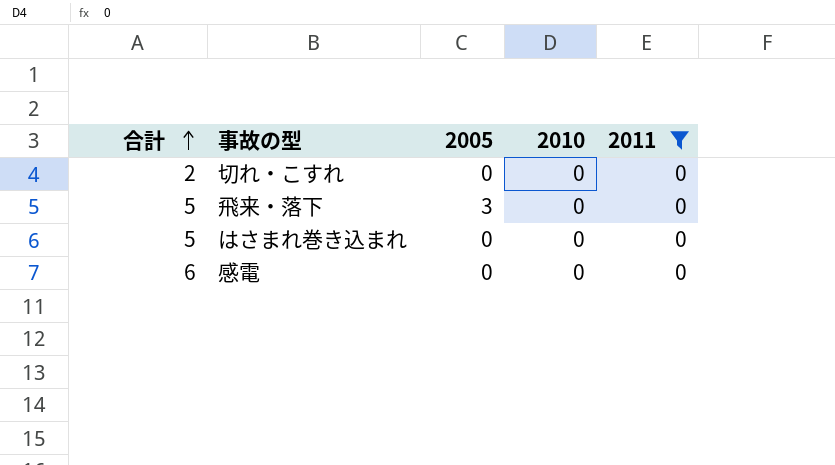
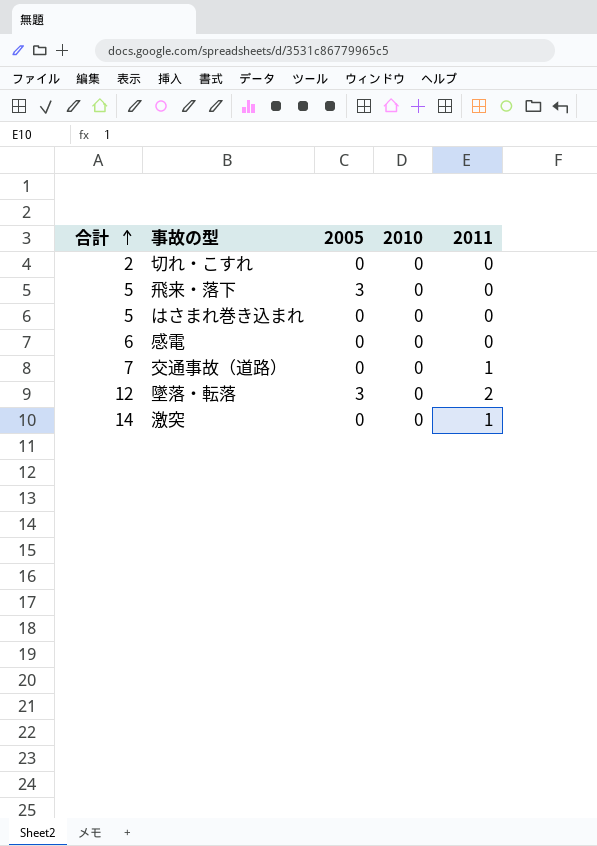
filter: 2011 = 0 -> none

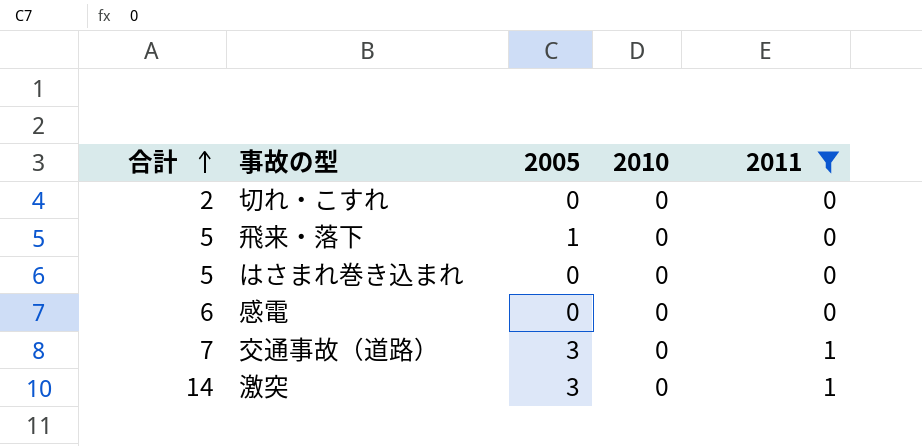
filter: none -> 2011 != 2
飛来・落下 | 2005: 3 -> 1
交通事故（道路） | 2005: 0 -> 3
激突 | 2005: 0 -> 3

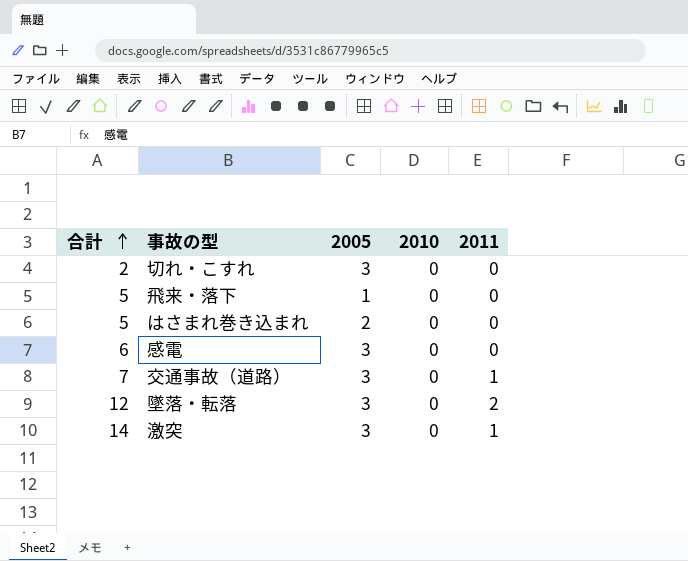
filter: 2011 != 2 -> none
切れ・こすれ | 2005: 0 -> 3
はさまれ巻き込まれ | 2005: 0 -> 2
感電 | 2005: 0 -> 3

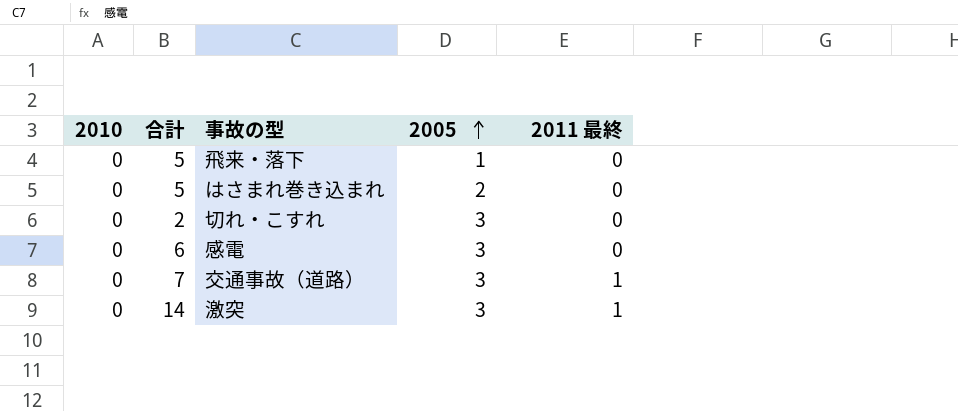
row order: 合計 ascending -> 2005 ascending
column 2010 | position: 4 -> 1
column name: 2011 -> 2011 最終
row 墜落・転落: 12 | 3 | 0 | 2 -> none

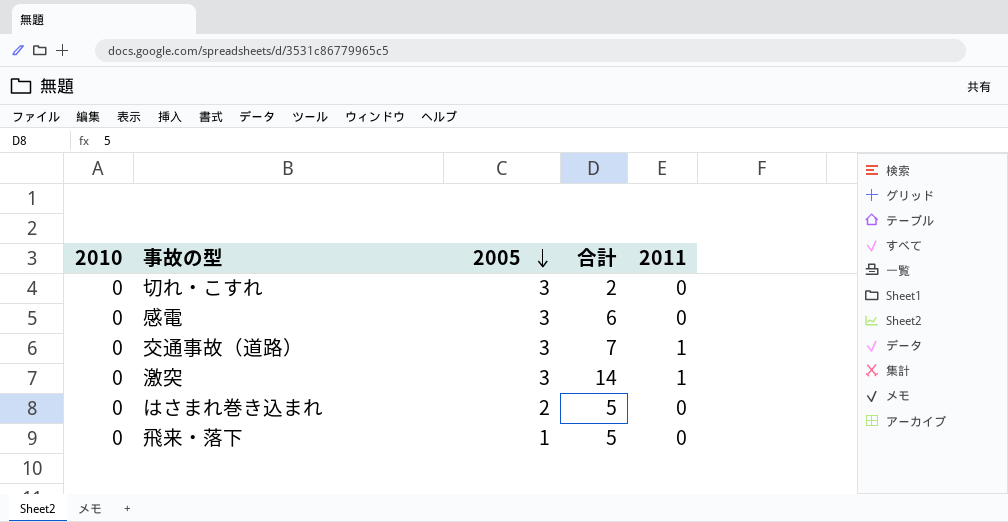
row order: 2005 ascending -> 2005 descending
column 合計 | position: 2 -> 4
column name: 2011 最終 -> 2011

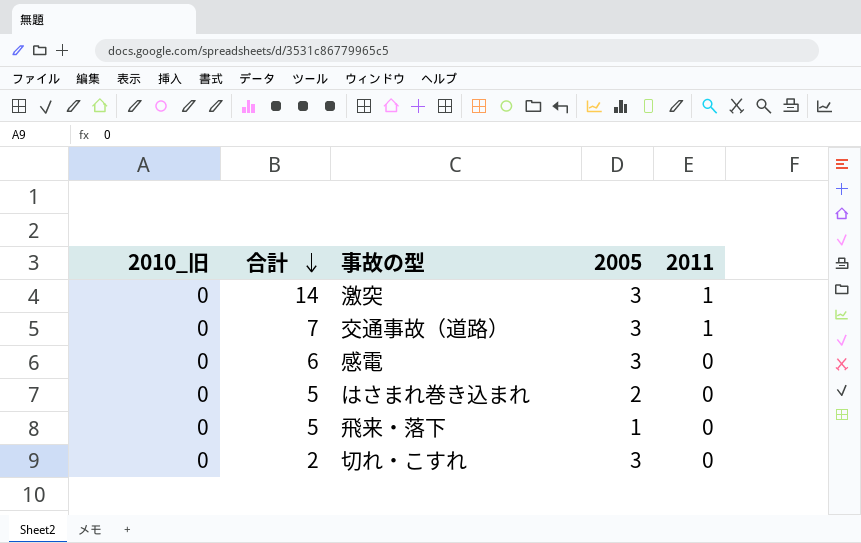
row order: 2005 descending -> 合計 descending
column name: 2010 -> 2010_旧
column 合計 | position: 4 -> 2

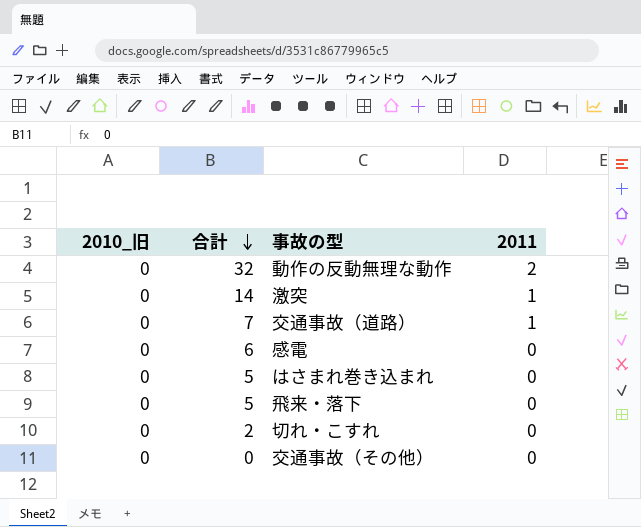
column 2005 | position: 4 -> none
row 動作の反動無理な動作: none -> 0 | 32 | 2
row 交通事故（その他）: none -> 0 | 0 | 0

